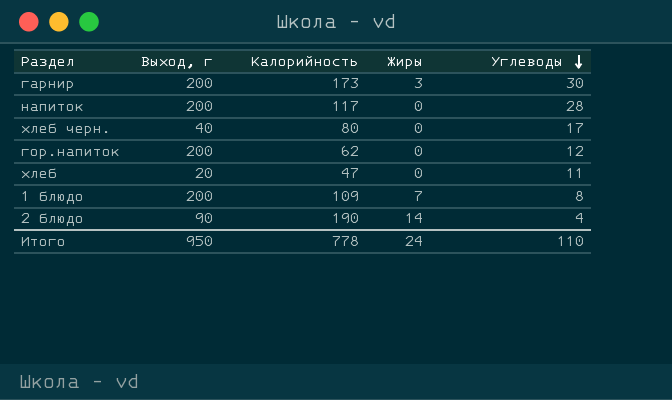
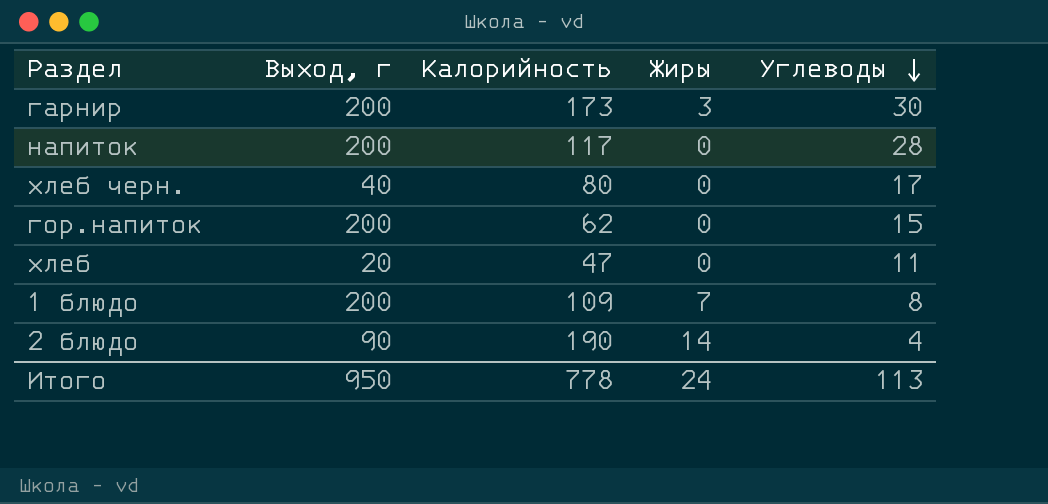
гор.напиток | Углеводы: 12 -> 15
Итого | Углеводы: 110 -> 113

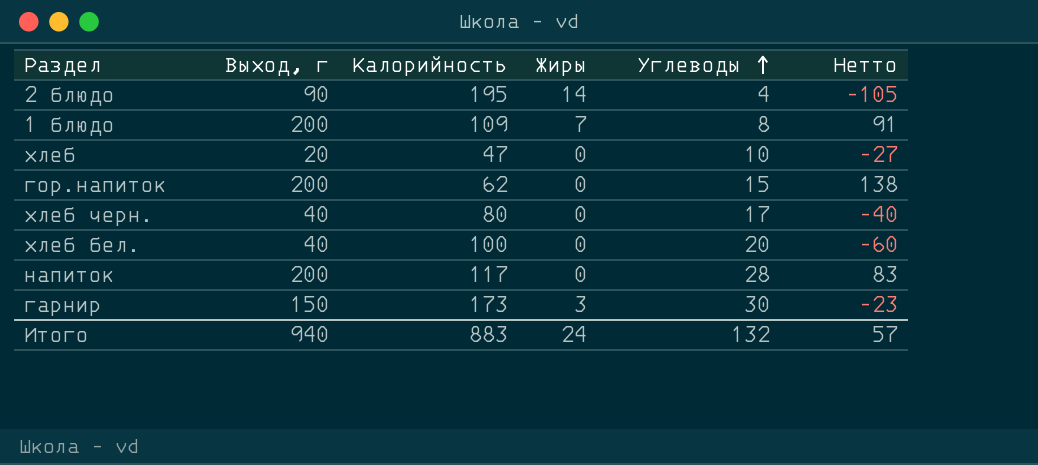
row order: Углеводы descending -> Углеводы ascending
column Нетто | formula: none -> [Выход, г] - [Калорийность]
2 блюдо | Калорийность: 190 -> 195
хлеб | Углеводы: 11 -> 10
row хлеб бел.: none -> 40 | 100 | 0 | 20 | -60
гарнир | Выход, г: 200 -> 150
Итого | Выход, г: 950 -> 940
Итого | Калорийность: 778 -> 883
Итого | Углеводы: 113 -> 132

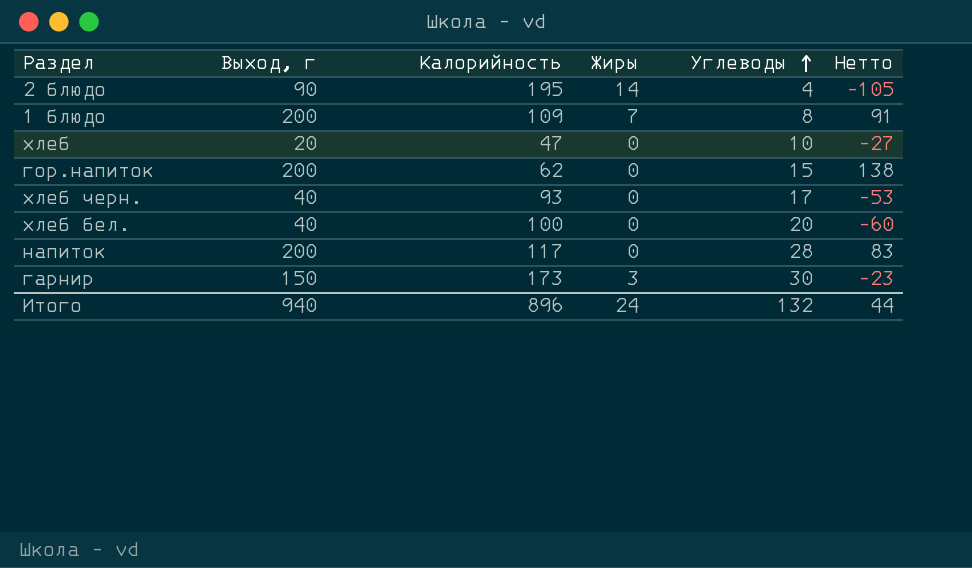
хлеб черн. | Калорийность: 80 -> 93
хлеб черн. | Нетто: -40 -> -53
Итого | Калорийность: 883 -> 896
Итого | Нетто: 57 -> 44

